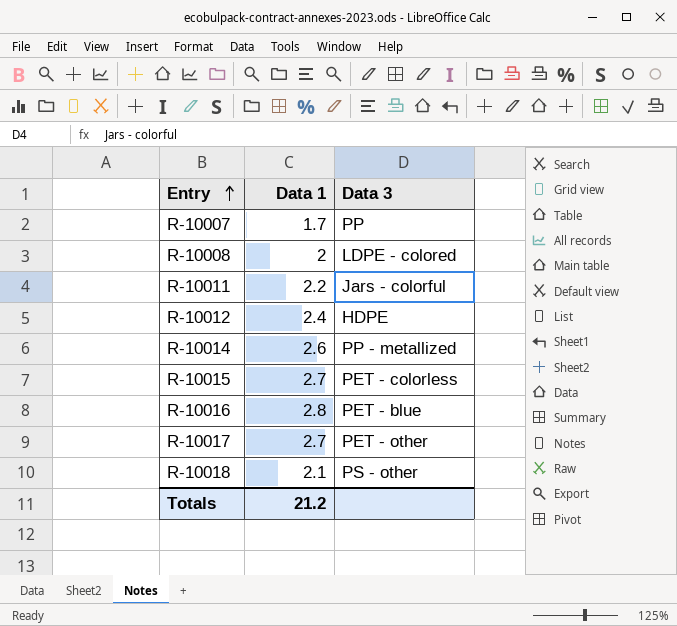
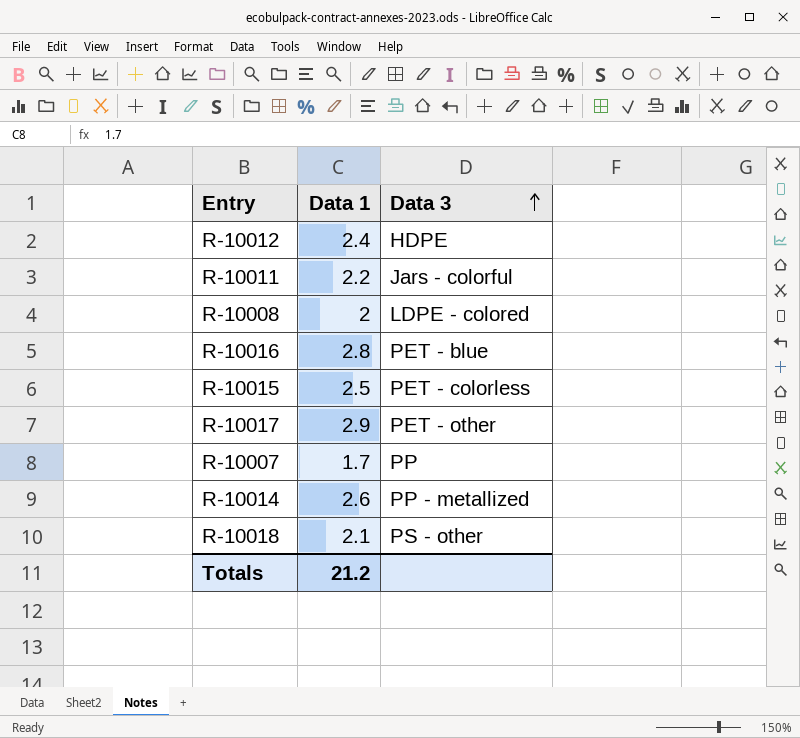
row order: Entry ascending -> Data 3 ascending
R-10015 | Data 1: 2.7 -> 2.5
R-10017 | Data 1: 2.7 -> 2.9

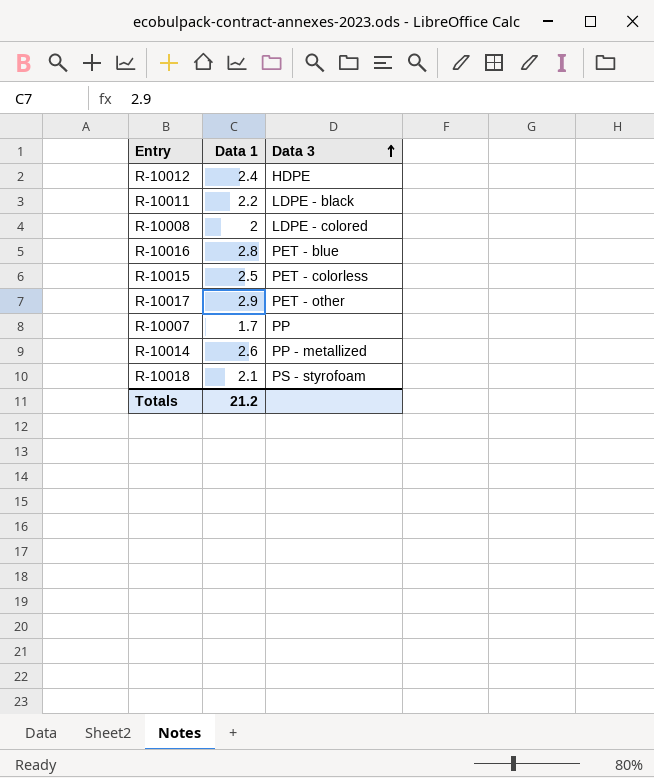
R-10011 | Data 3: Jars - colorful -> LDPE - black
R-10018 | Data 3: PS - other -> PS - styrofoam

